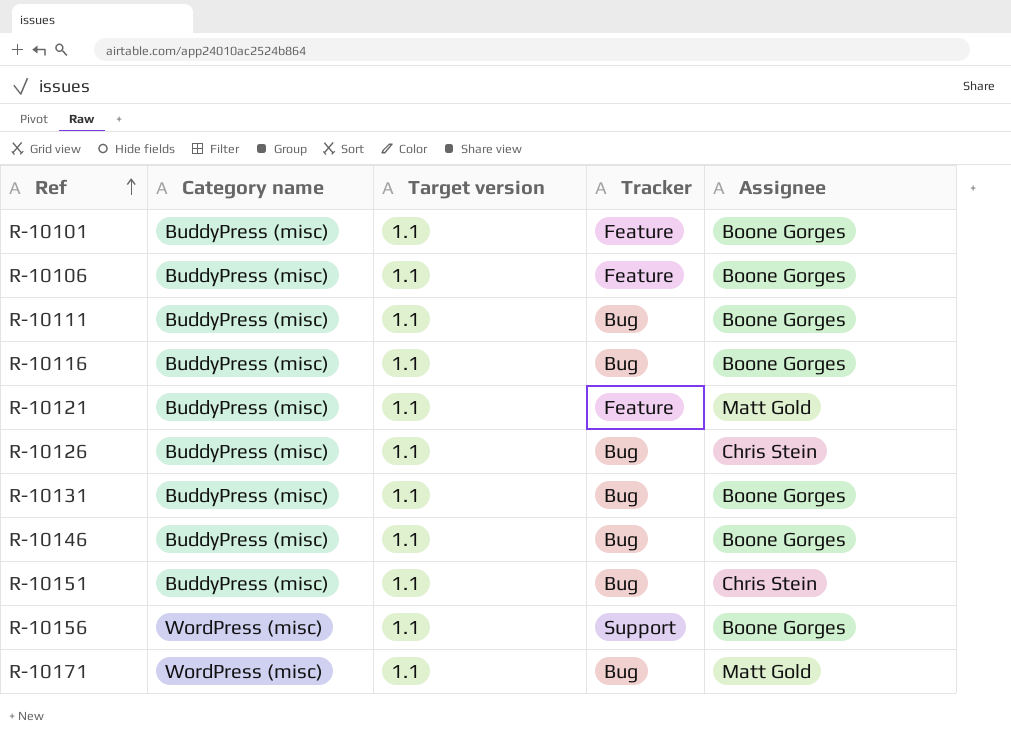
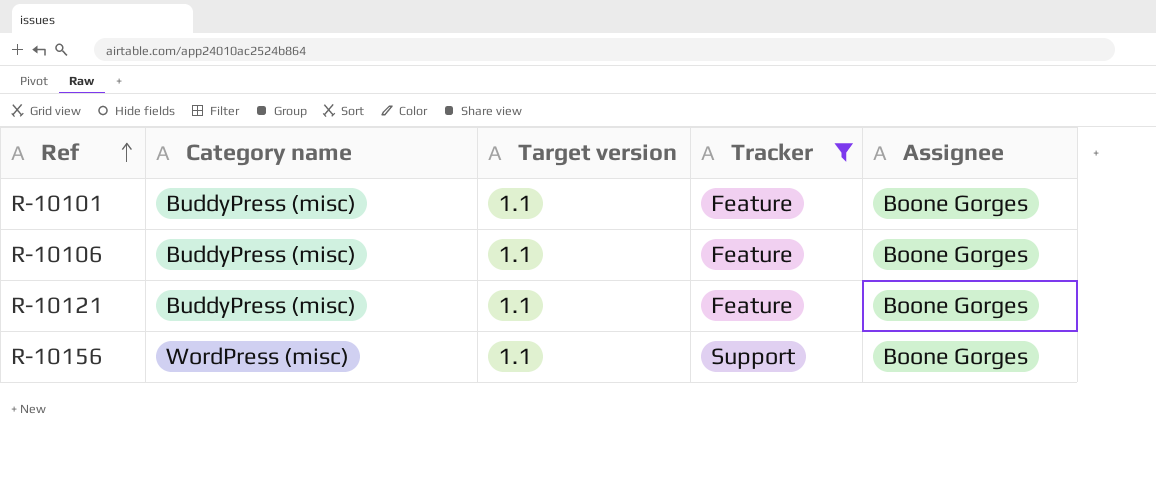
filter: none -> Tracker != Bug
R-10121 | Assignee: Matt Gold -> Boone Gorges

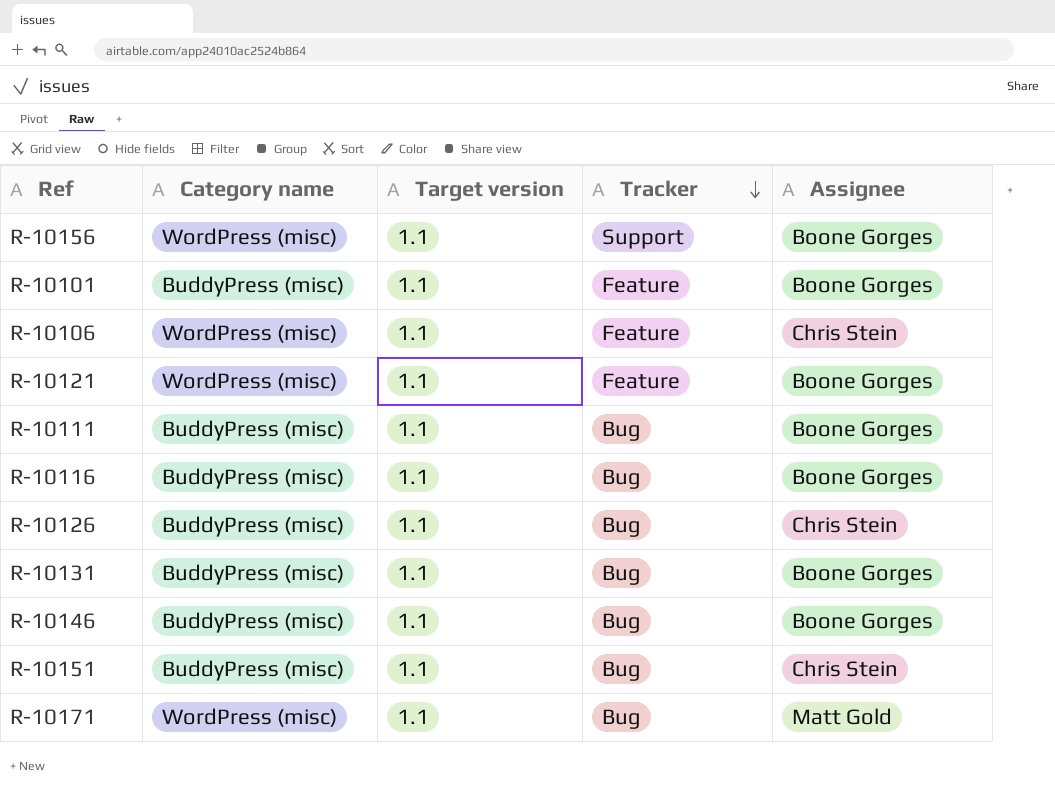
filter: Tracker != Bug -> none
row order: Ref ascending -> Tracker descending
R-10106 | Category name: BuddyPress (misc) -> WordPress (misc)
R-10106 | Assignee: Boone Gorges -> Chris Stein
R-10121 | Category name: BuddyPress (misc) -> WordPress (misc)

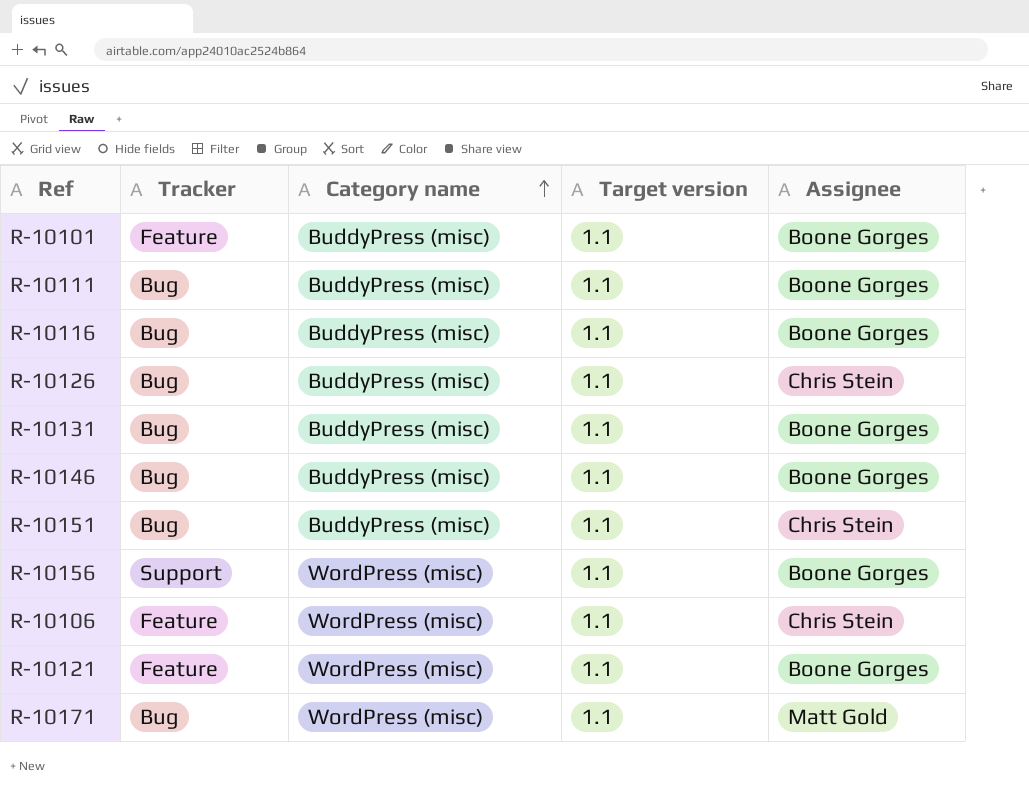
row order: Tracker descending -> Category name ascending
column Tracker | position: 4 -> 2

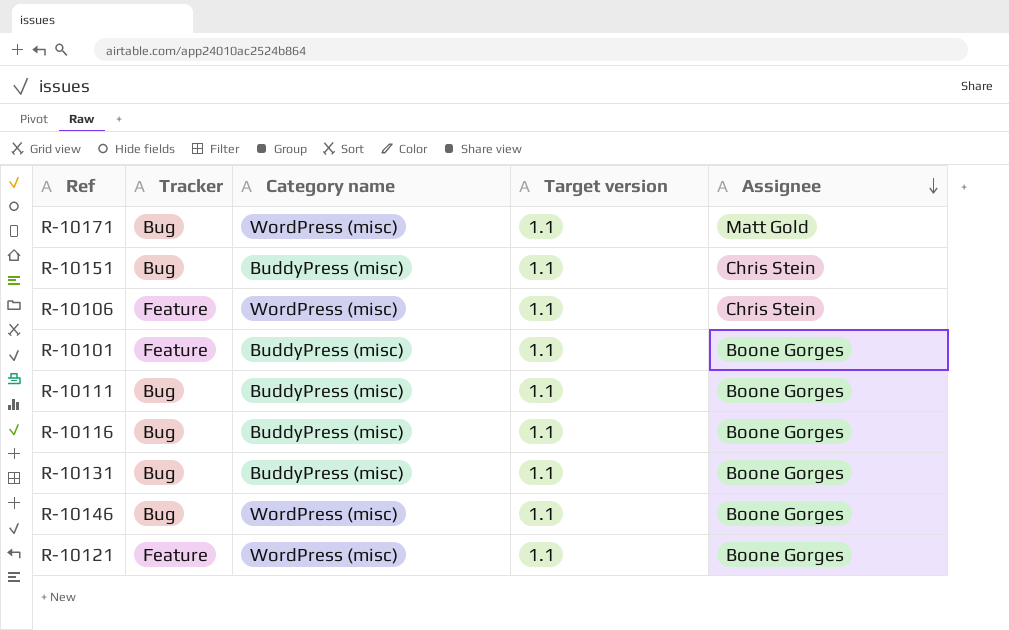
row order: Category name ascending -> Assignee descending
row R-10126: Bug | BuddyPress (misc) | 1.1 | Chris Stein -> none
row R-10156: Support | WordPress (misc) | 1.1 | Boone Gorges -> none
R-10146 | Category name: BuddyPress (misc) -> WordPress (misc)

